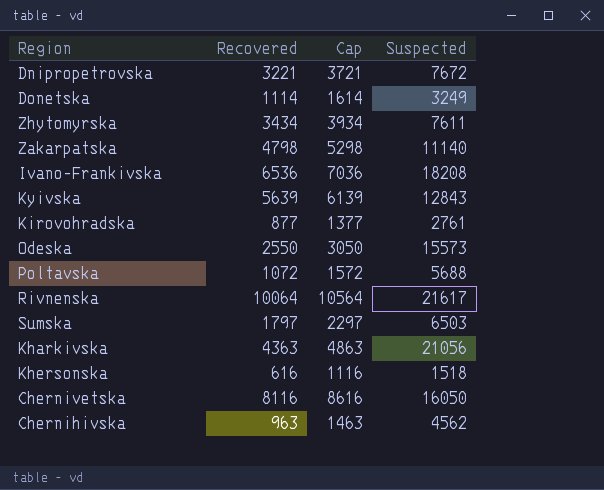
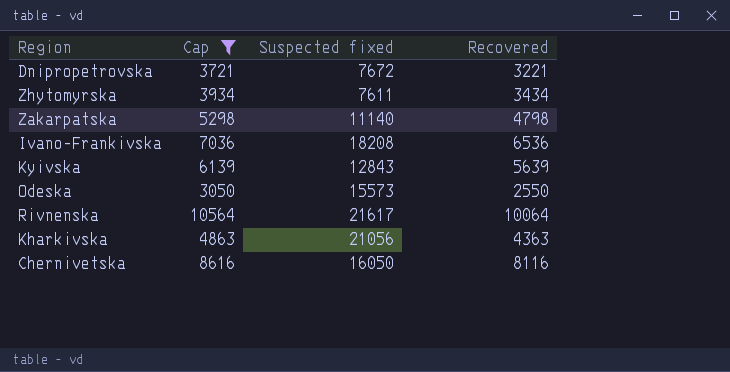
filter: none -> Cap >= 3050
column name: Suspected -> Suspected fixed
column Recovered | position: 2 -> 4

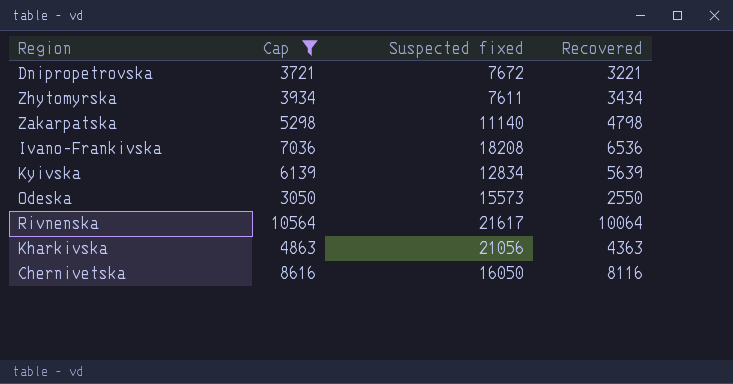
Kyivska | Suspected fixed: 12843 -> 12834

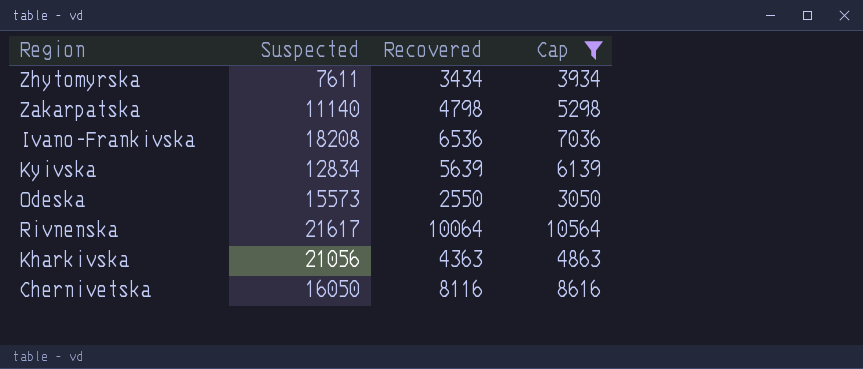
column name: Suspected fixed -> Suspected
column Cap | position: 2 -> 4
row Dnipropetrovska: 3721 | 7672 | 3221 -> none

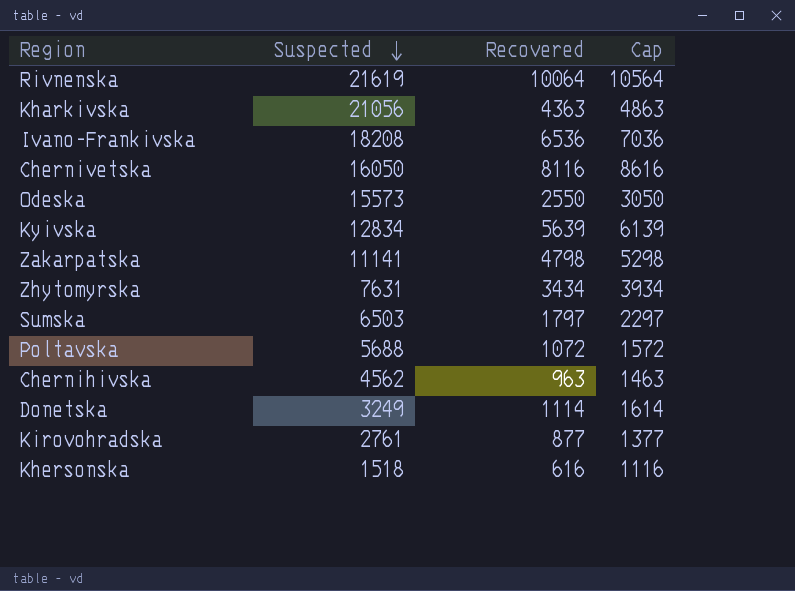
filter: Cap >= 3050 -> none
row order: none -> Suspected descending
Rivnenska | Suspected: 21617 -> 21619
Zakarpatska | Suspected: 11140 -> 11141
Zhytomyrskа | Suspected: 7611 -> 7631

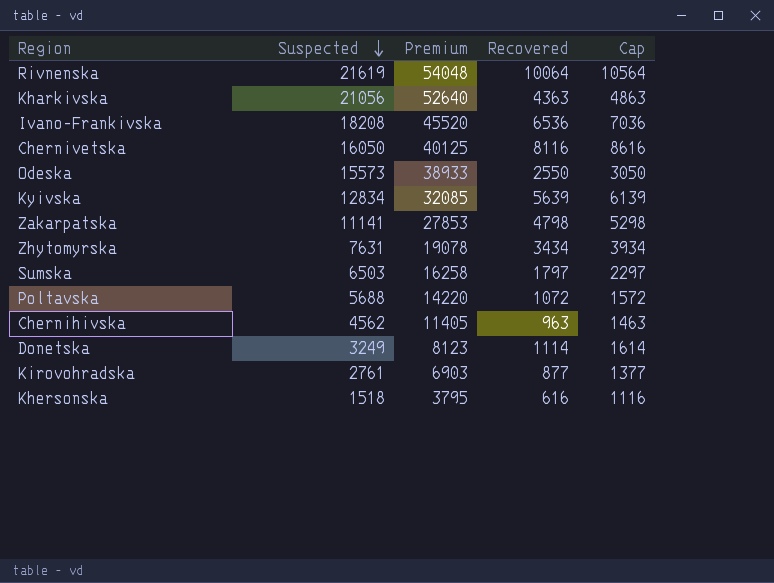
column Premium | formula: none -> [Suspected] * 2.5

